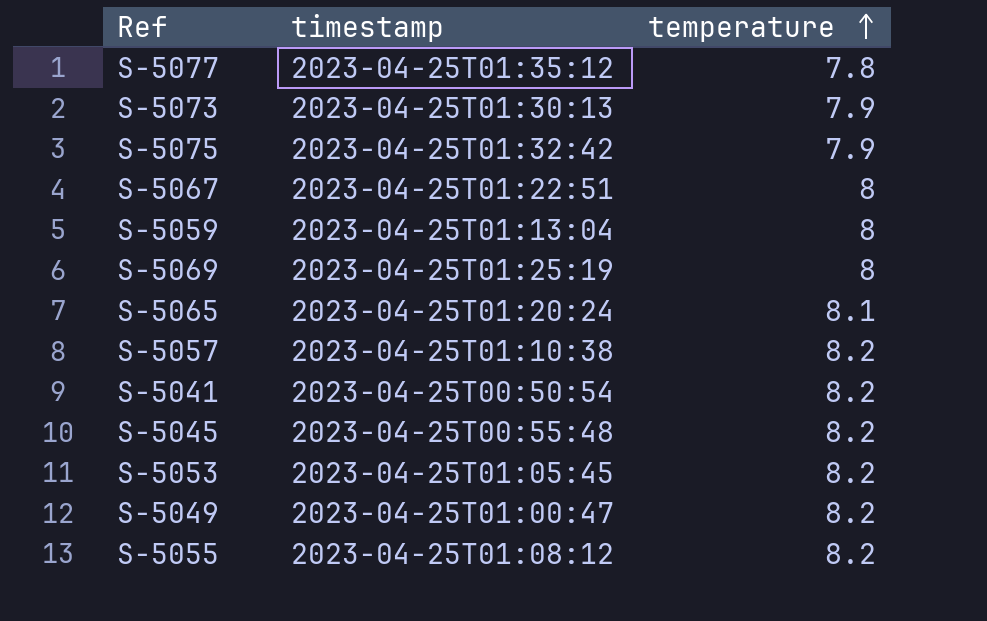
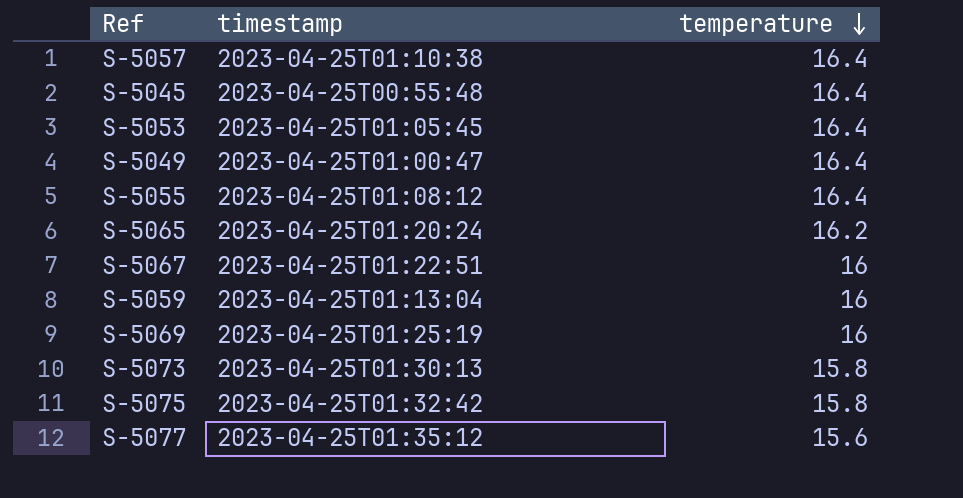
row order: temperature ascending -> temperature descending
row S-5041: 2023-04-25T00:50:54 | 8.2 -> none
S-5057 | temperature: 8.2 -> 16.4
S-5045 | temperature: 8.2 -> 16.4
S-5053 | temperature: 8.2 -> 16.4
S-5049 | temperature: 8.2 -> 16.4
S-5055 | temperature: 8.2 -> 16.4
S-5065 | temperature: 8.1 -> 16.2
S-5067 | temperature: 8 -> 16
S-5059 | temperature: 8 -> 16
S-5069 | temperature: 8 -> 16
S-5073 | temperature: 7.9 -> 15.8
S-5075 | temperature: 7.9 -> 15.8
S-5077 | temperature: 7.8 -> 15.6

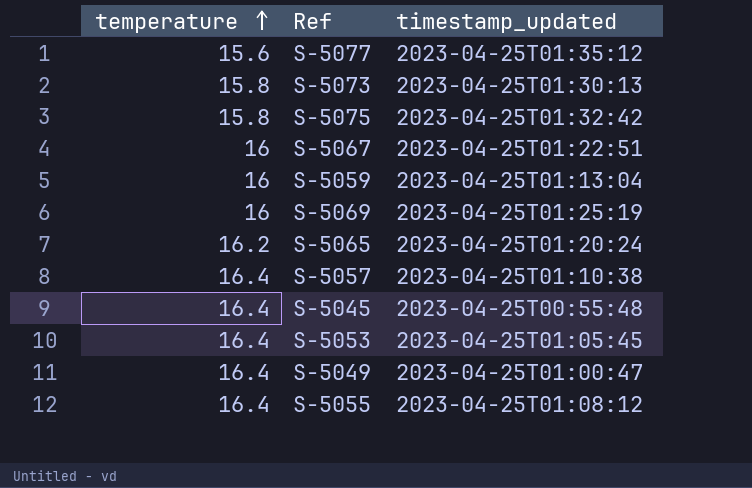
row order: temperature descending -> temperature ascending
column temperature | position: 3 -> 1
column name: timestamp -> timestamp_updated

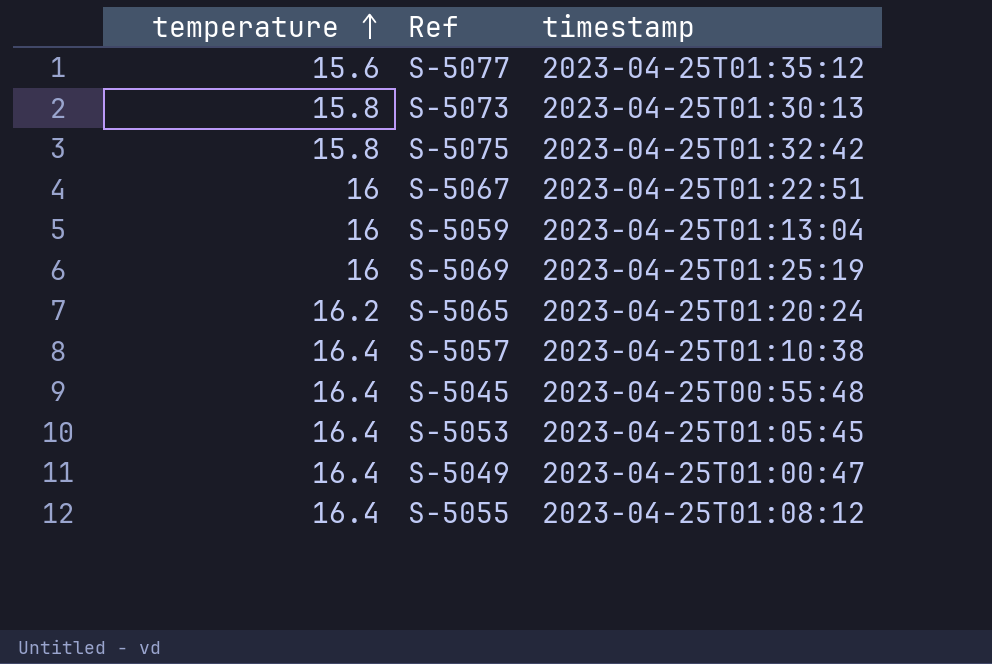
column name: timestamp_updated -> timestamp

